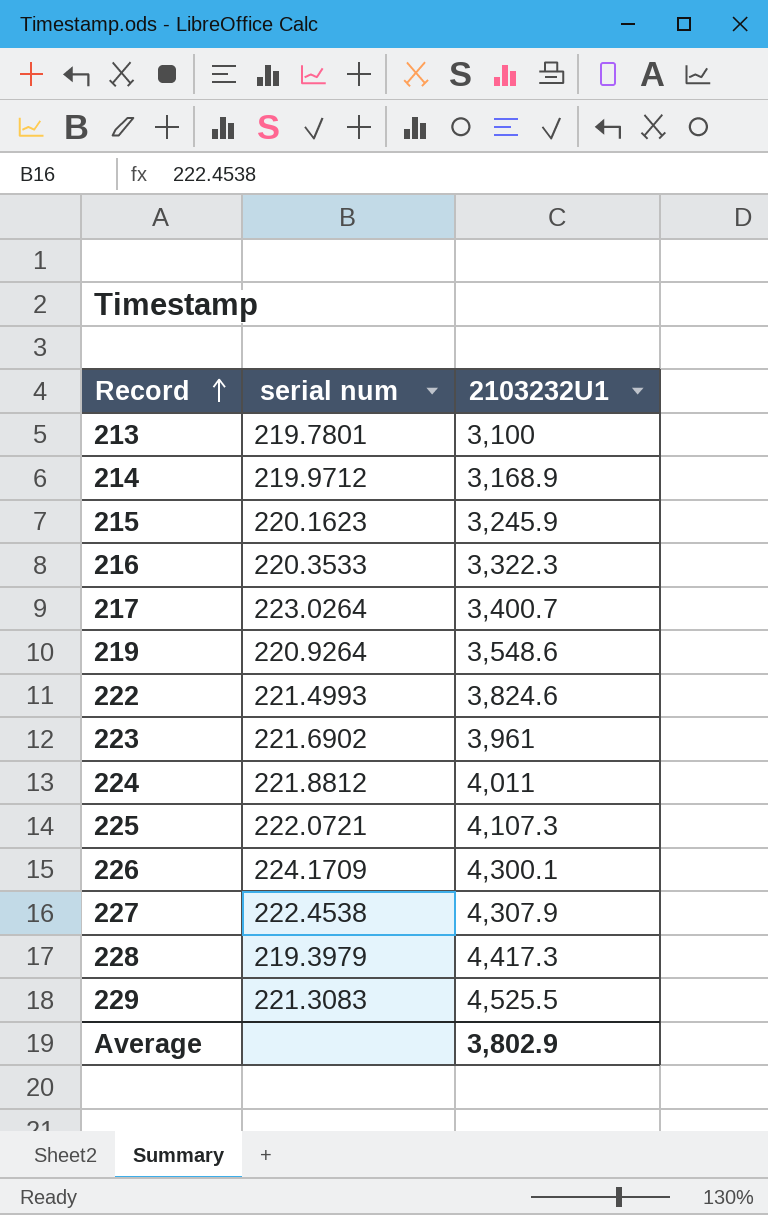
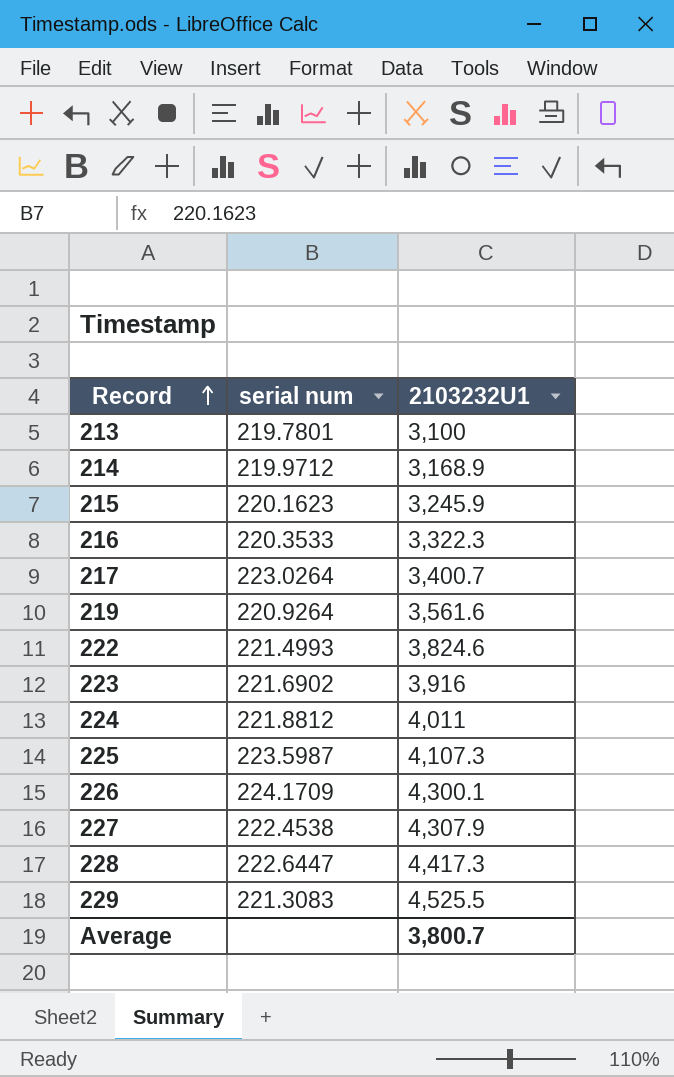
219 | 2103232U1: 3,548.6 -> 3,561.6
223 | 2103232U1: 3,961 -> 3,916
225 | serial num: 222.0721 -> 223.5987
228 | serial num: 219.3979 -> 222.6447
Average | 2103232U1: 3,802.9 -> 3,800.7

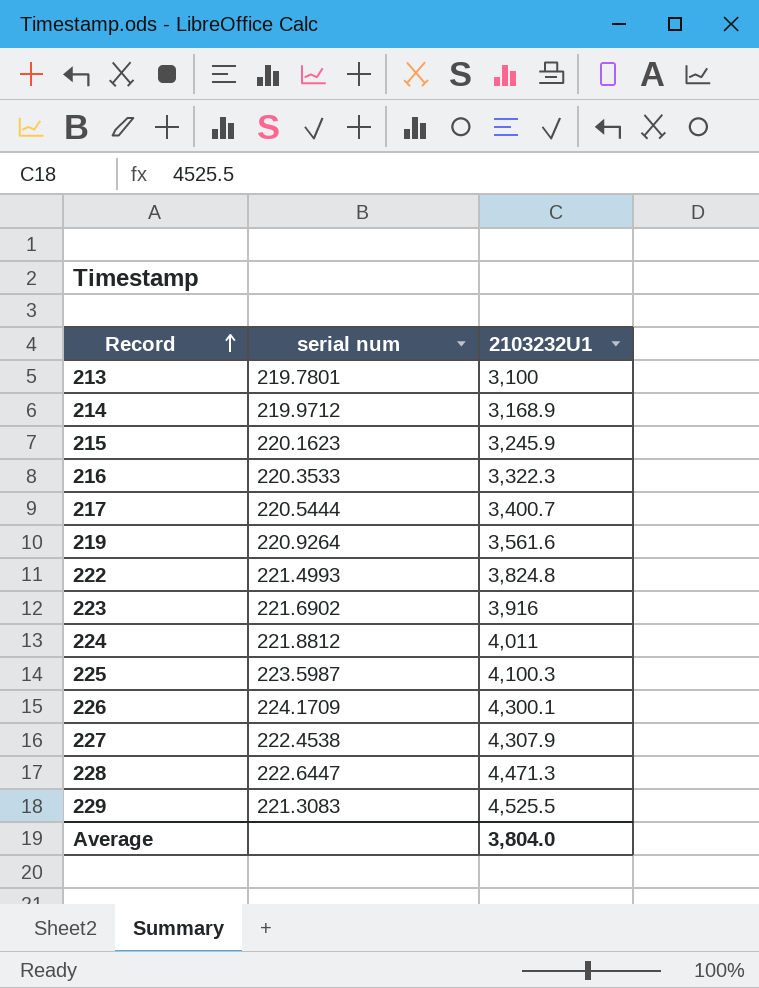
217 | serial num: 223.0264 -> 220.5444
222 | 2103232U1: 3,824.6 -> 3,824.8
225 | 2103232U1: 4,107.3 -> 4,100.3
228 | 2103232U1: 4,417.3 -> 4,471.3
Average | 2103232U1: 3,800.7 -> 3,804.0

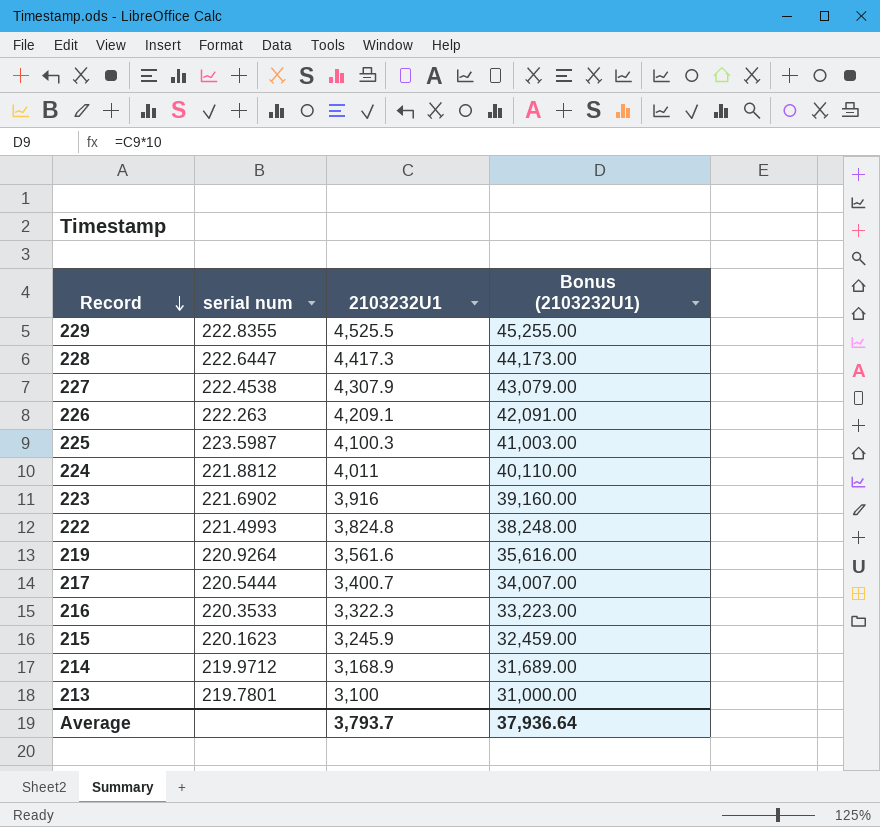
row order: Record ascending -> Record descending
column Bonus (2103232U1) | formula: none -> [2103232U1] * 10
229 | serial num: 221.3083 -> 222.8355
228 | 2103232U1: 4,471.3 -> 4,417.3
226 | serial num: 224.1709 -> 222.263
226 | 2103232U1: 4,300.1 -> 4,209.1
Average | 2103232U1: 3,804.0 -> 3,793.7

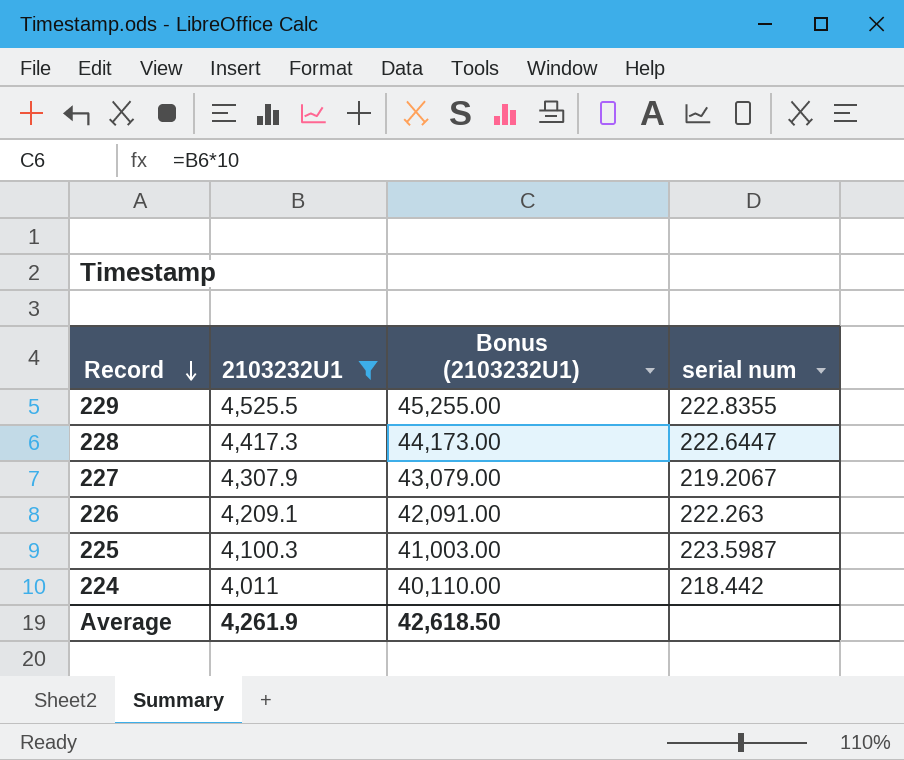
filter: none -> 2103232U1 >= 4,011
column serial num | position: 2 -> 4
227 | serial num: 222.4538 -> 219.2067
224 | serial num: 221.8812 -> 218.442
Average | 2103232U1: 3,793.7 -> 4,261.9
Average | Bonus (2103232U1): 37,936.64 -> 42,618.50

